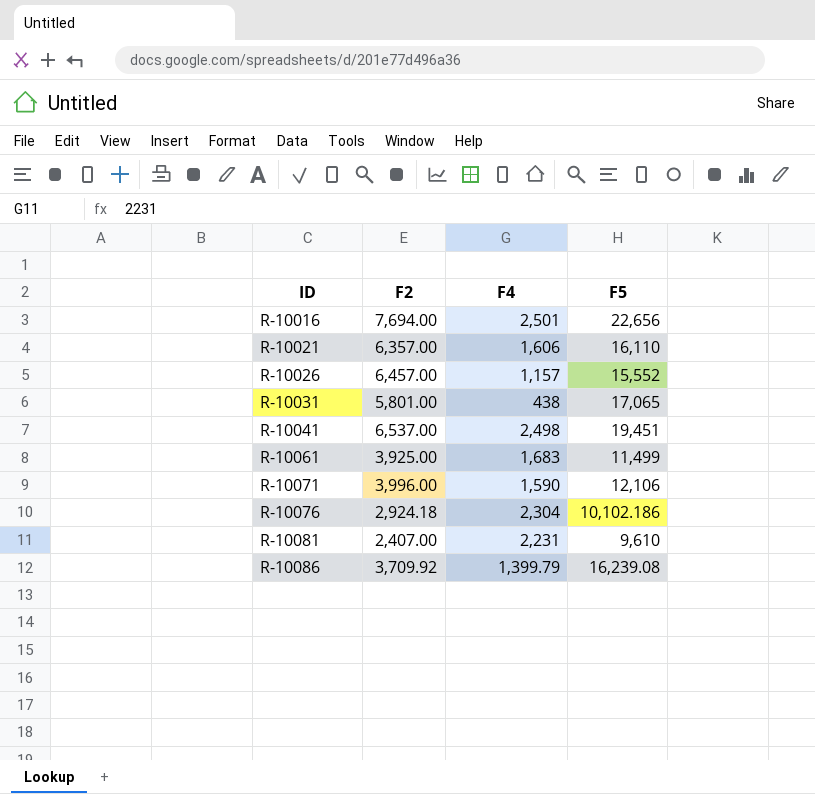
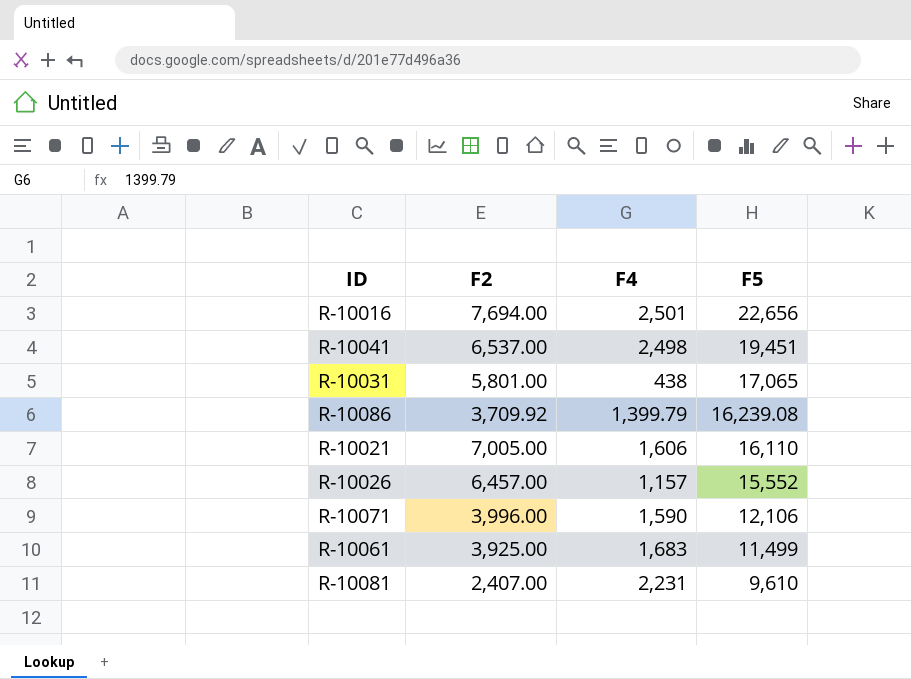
row order: ID ascending -> F5 descending
row R-10076: 2,924.18 | 2,304 | 10,102.186 -> none
R-10021 | F2: 6,357.00 -> 7,005.00

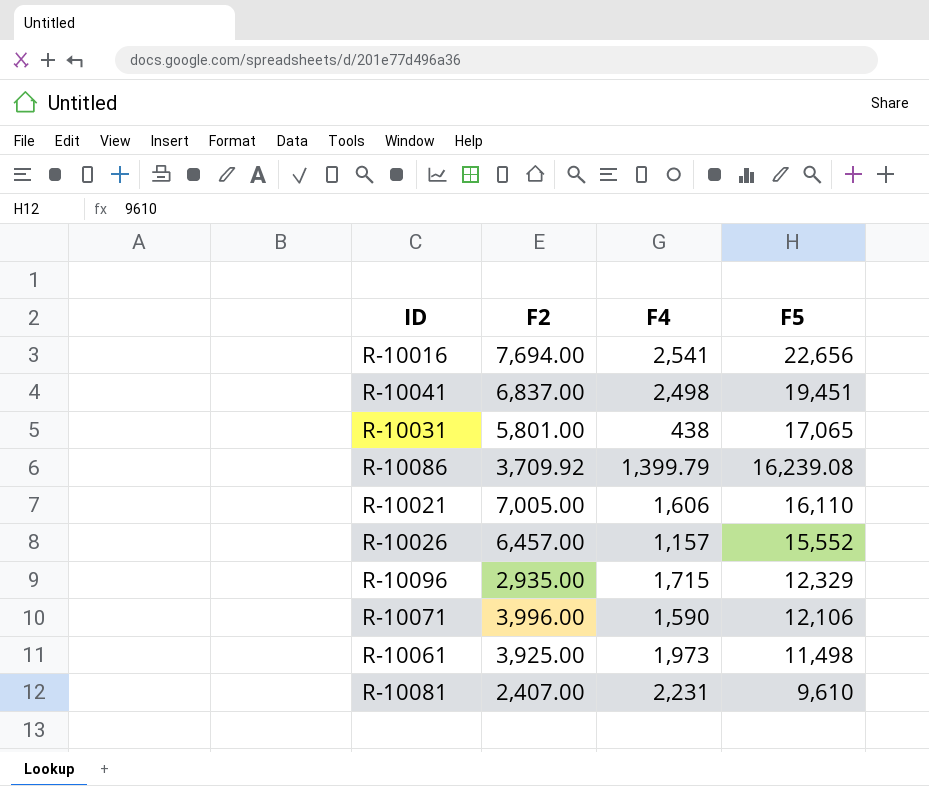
R-10016 | F4: 2,501 -> 2,541
R-10041 | F2: 6,537.00 -> 6,837.00
row R-10096: none -> 2,935.00 | 1,715 | 12,329
R-10061 | F4: 1,683 -> 1,973
R-10061 | F5: 11,499 -> 11,498

